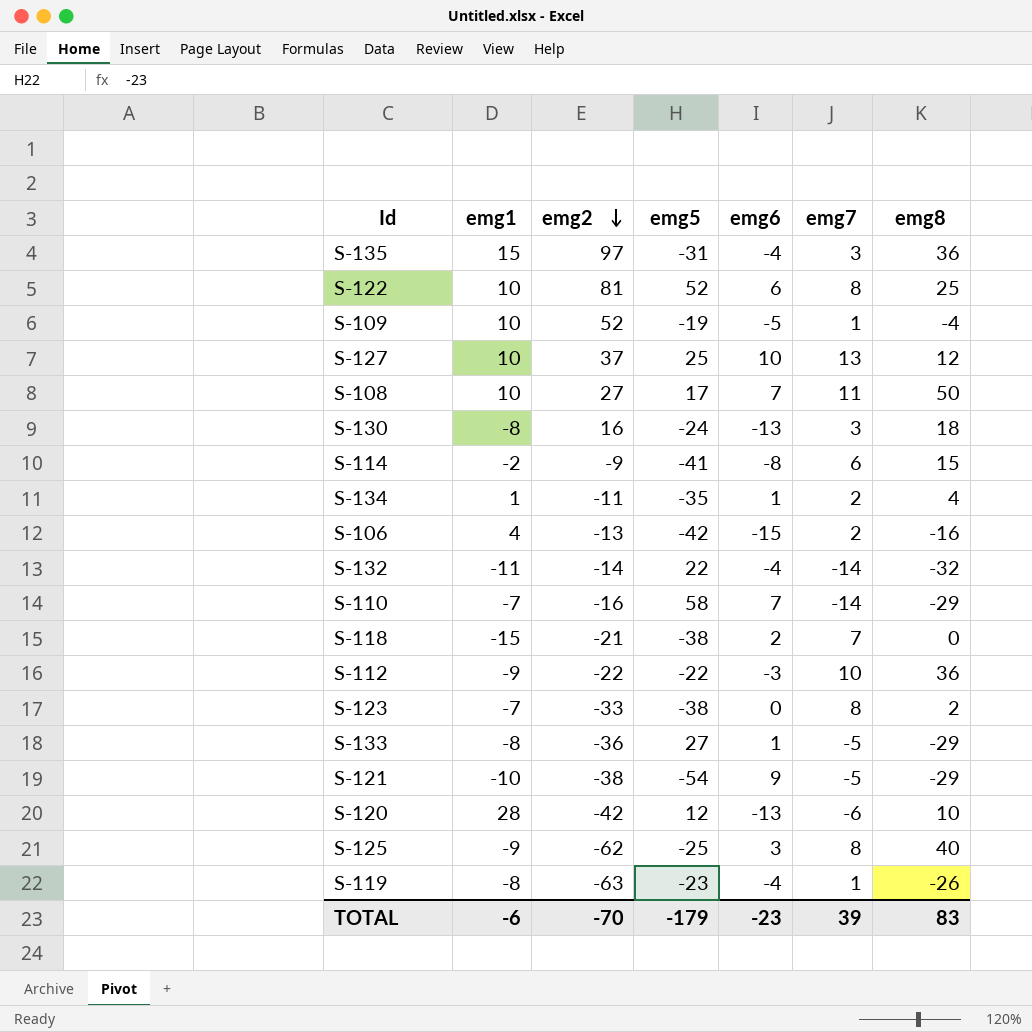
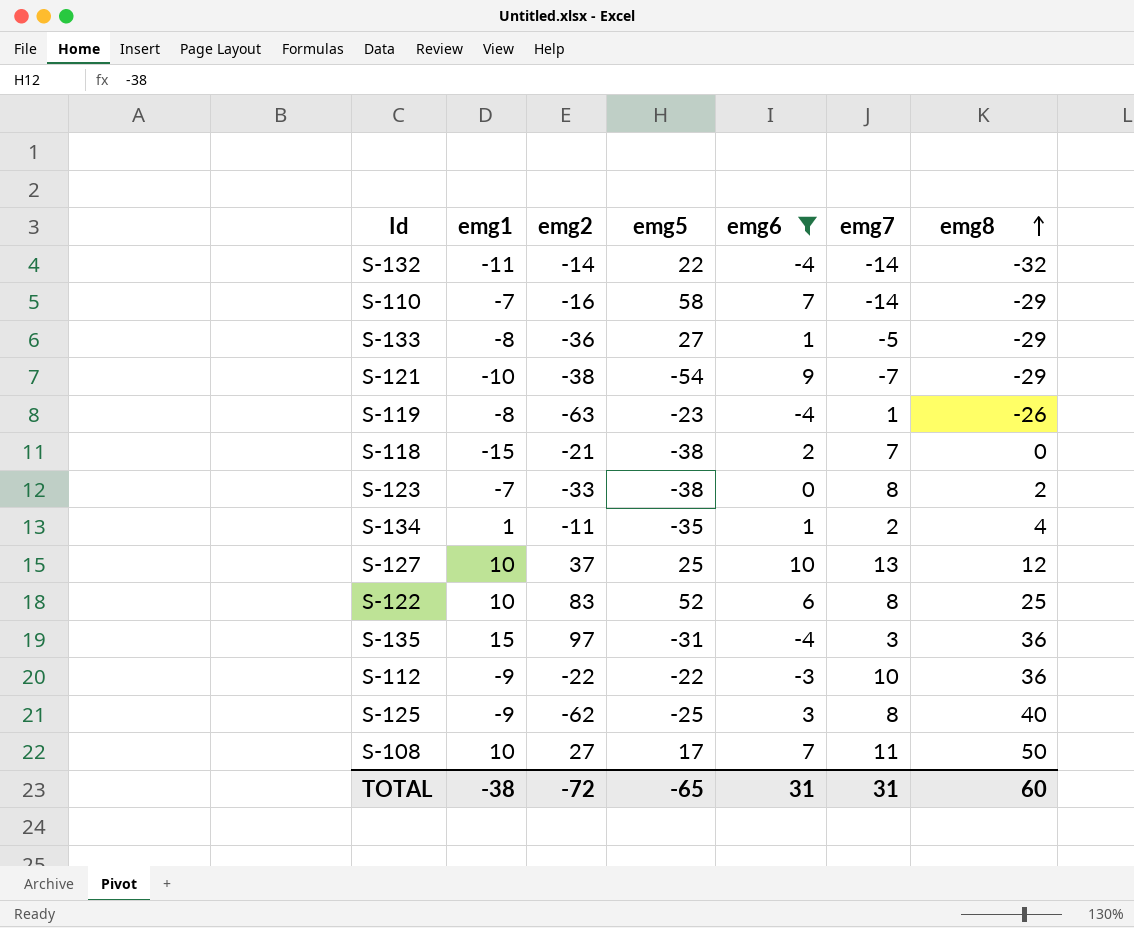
filter: none -> emg6 >= -4
row order: emg2 descending -> emg8 ascending
S-121 | emg7: -5 -> -7
S-122 | emg2: 81 -> 83
TOTAL | emg1: -6 -> -38
TOTAL | emg2: -70 -> -72
TOTAL | emg5: -179 -> -65
TOTAL | emg6: -23 -> 31
TOTAL | emg7: 39 -> 31
TOTAL | emg8: 83 -> 60

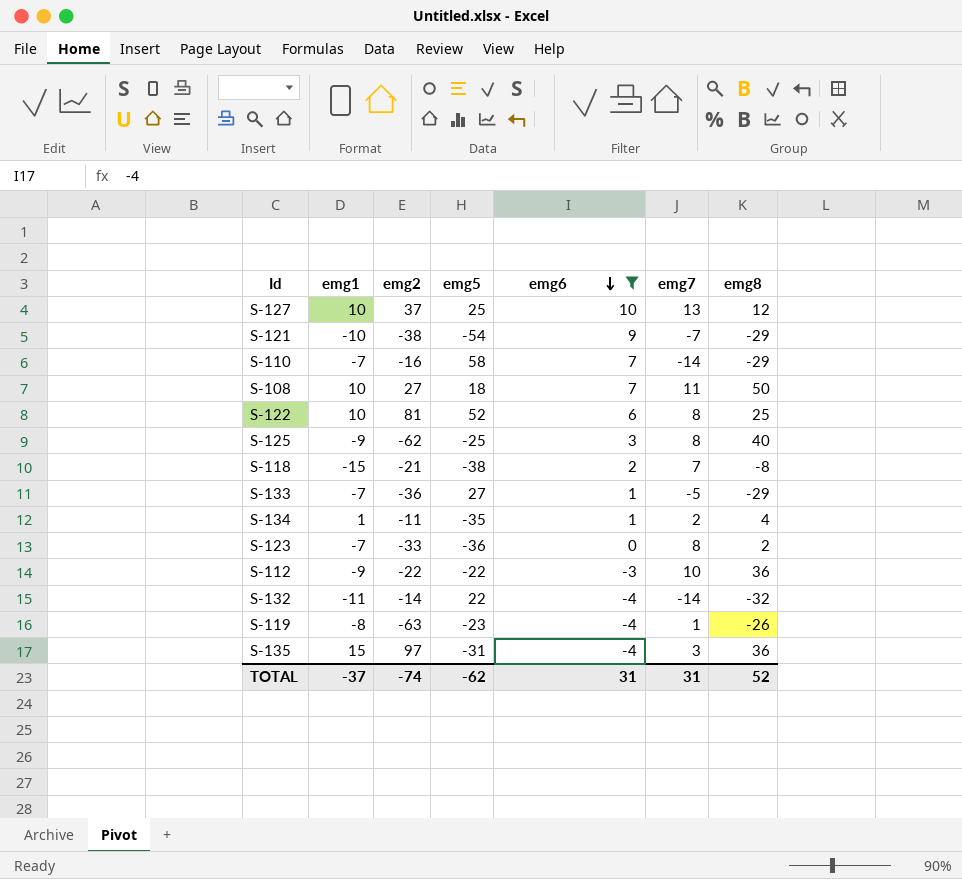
row order: emg8 ascending -> emg6 descending
S-108 | emg5: 17 -> 18
S-122 | emg2: 83 -> 81
S-118 | emg8: 0 -> -8
S-133 | emg1: -8 -> -7
S-123 | emg5: -38 -> -36
TOTAL | emg1: -38 -> -37
TOTAL | emg2: -72 -> -74
TOTAL | emg5: -65 -> -62
TOTAL | emg8: 60 -> 52

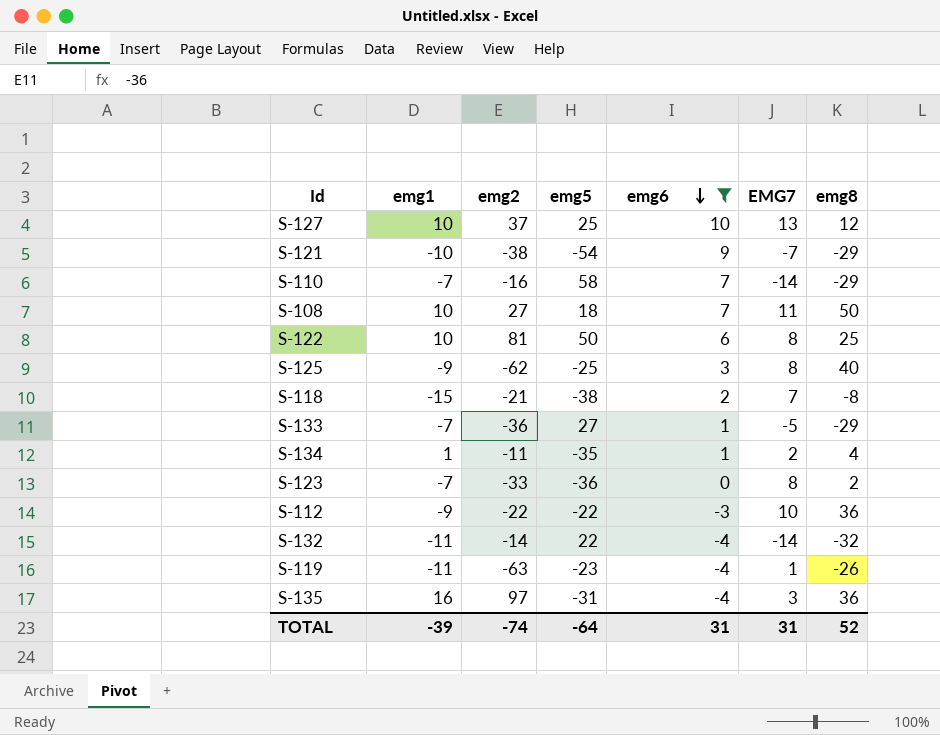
column name: emg7 -> EMG7
S-122 | emg5: 52 -> 50
S-119 | emg1: -8 -> -11
S-135 | emg1: 15 -> 16
TOTAL | emg1: -37 -> -39
TOTAL | emg5: -62 -> -64

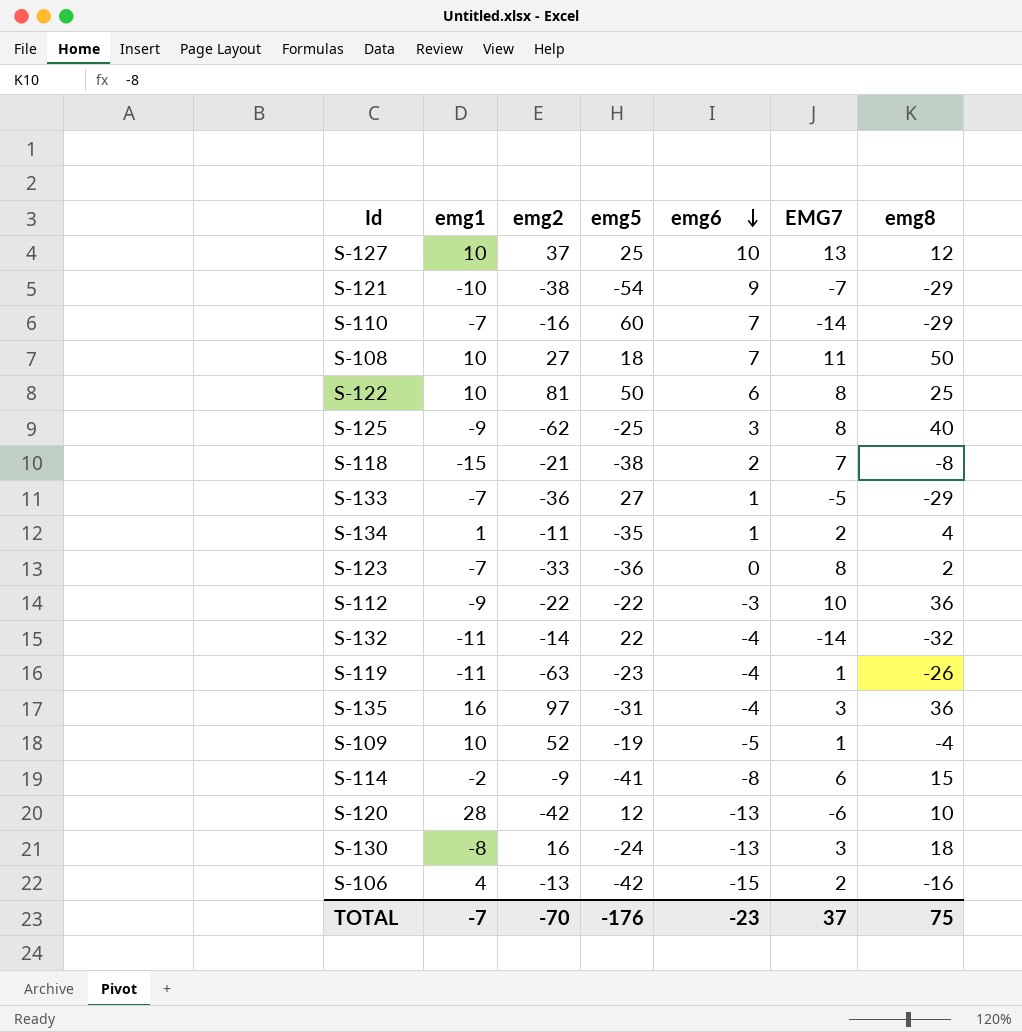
filter: emg6 >= -4 -> none
S-110 | emg5: 58 -> 60
TOTAL | emg1: -39 -> -7
TOTAL | emg2: -74 -> -70
TOTAL | emg5: -64 -> -176
TOTAL | emg6: 31 -> -23
TOTAL | EMG7: 31 -> 37
TOTAL | emg8: 52 -> 75

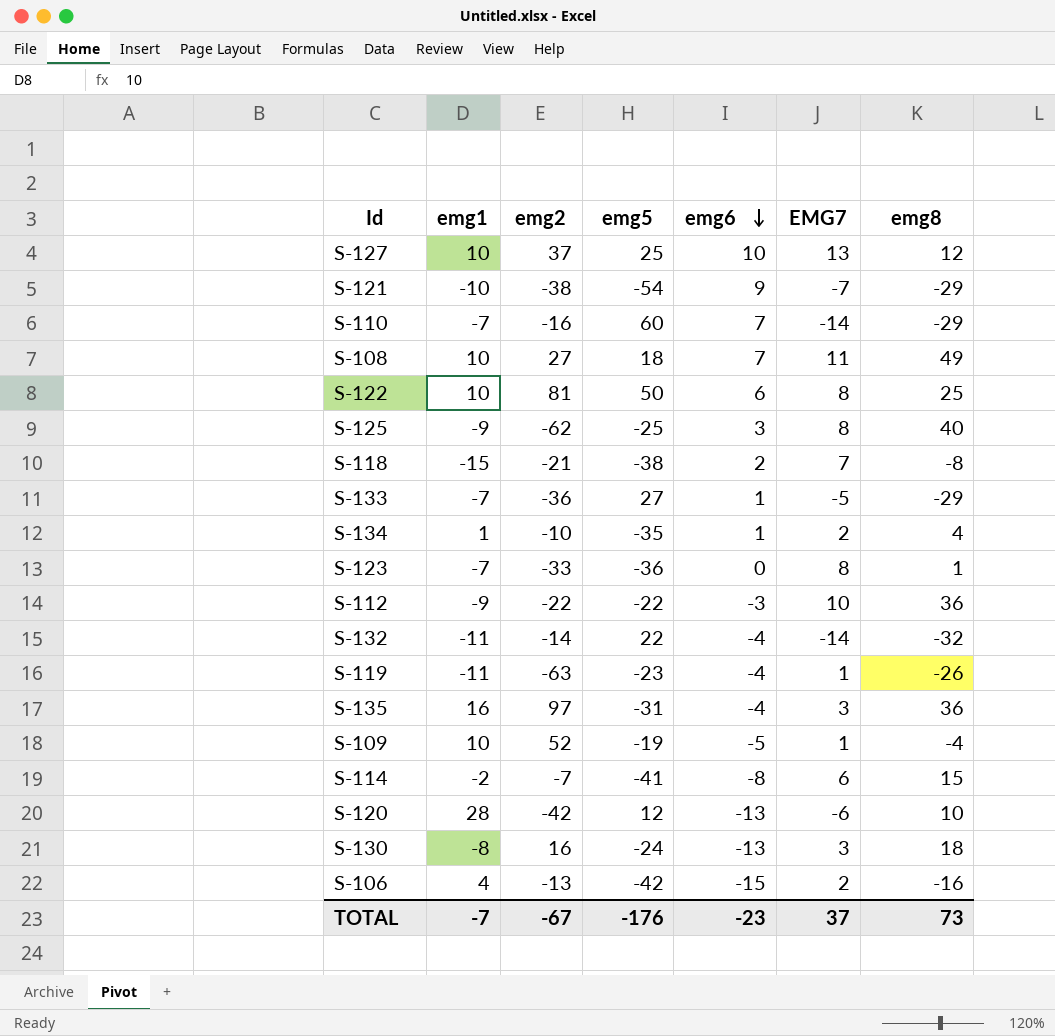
S-108 | emg8: 50 -> 49
S-134 | emg2: -11 -> -10
S-123 | emg8: 2 -> 1
S-114 | emg2: -9 -> -7
TOTAL | emg2: -70 -> -67
TOTAL | emg8: 75 -> 73

